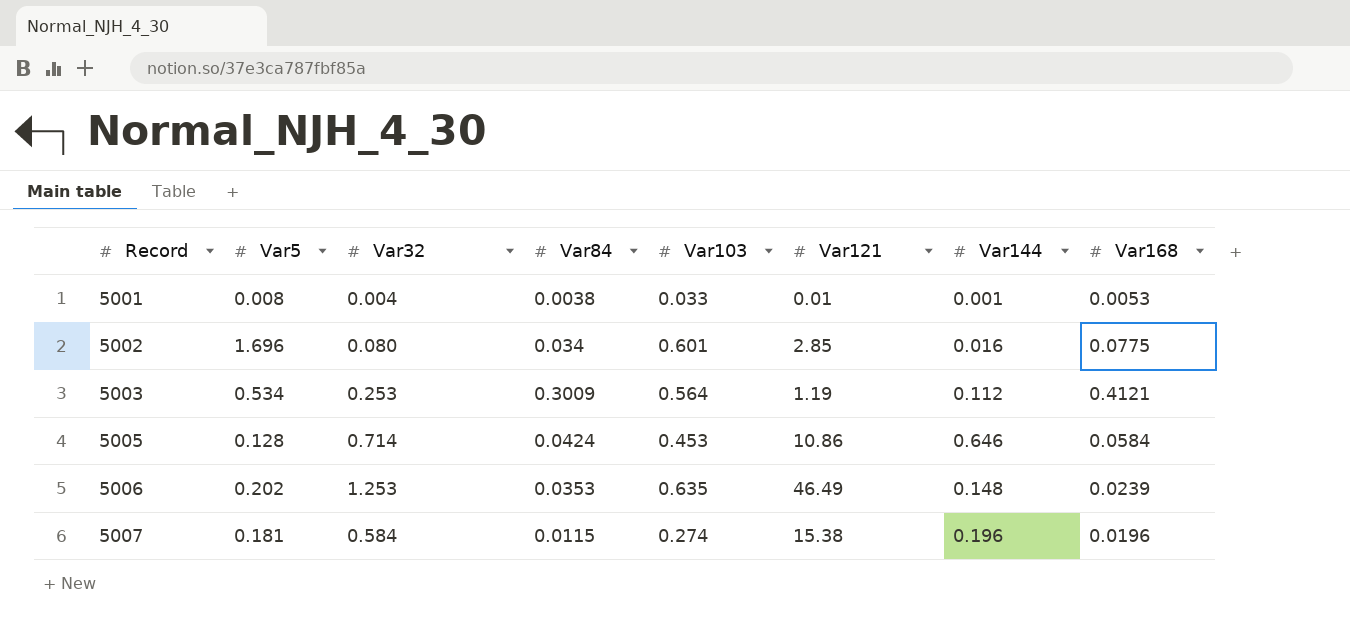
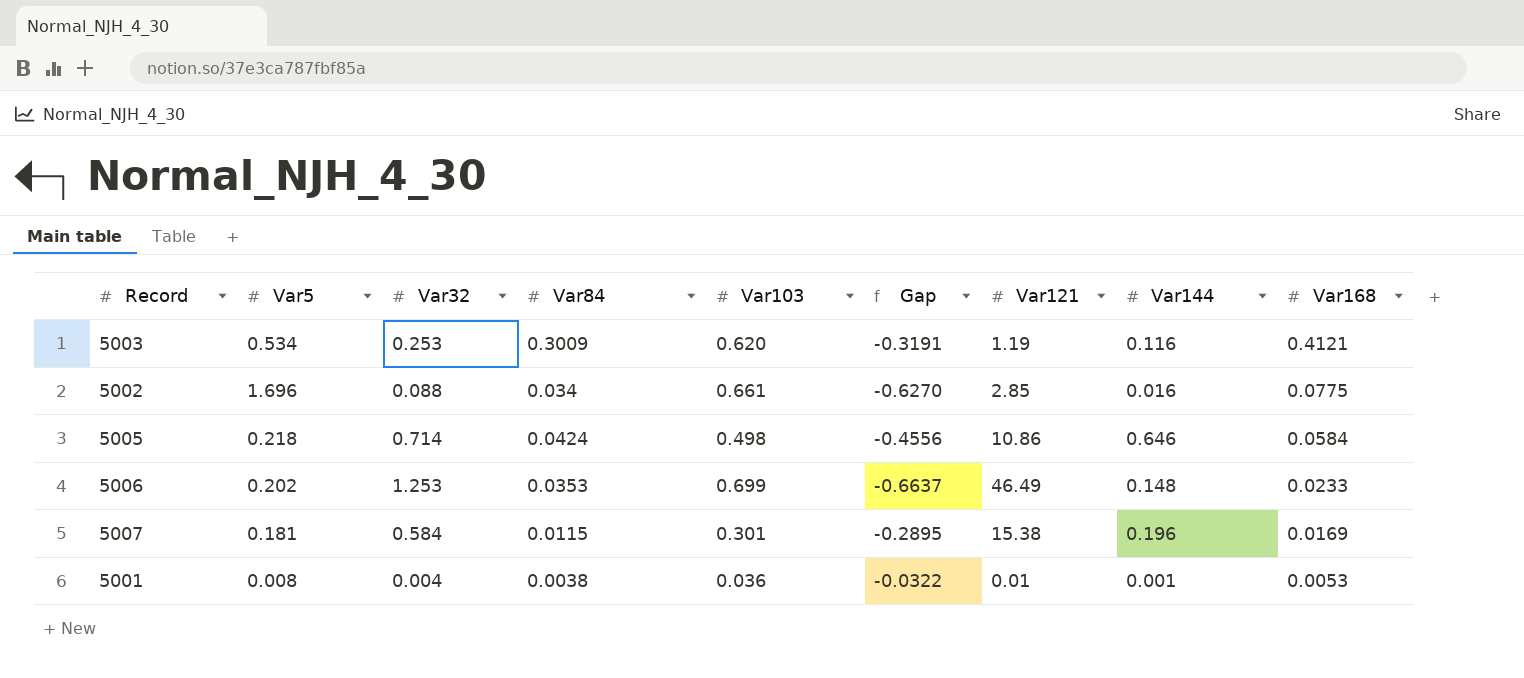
row order: Record ascending -> Var168 descending
column Gap | formula: none -> [Var84] - [Var103]
5003 | Var103: 0.564 -> 0.620
5003 | Var144: 0.112 -> 0.116
5002 | Var32: 0.080 -> 0.088
5002 | Var103: 0.601 -> 0.661
5005 | Var5: 0.128 -> 0.218
5005 | Var103: 0.453 -> 0.498
5006 | Var103: 0.635 -> 0.699
5006 | Var168: 0.0239 -> 0.0233
5007 | Var103: 0.274 -> 0.301
5007 | Var168: 0.0196 -> 0.0169
5001 | Var103: 0.033 -> 0.036

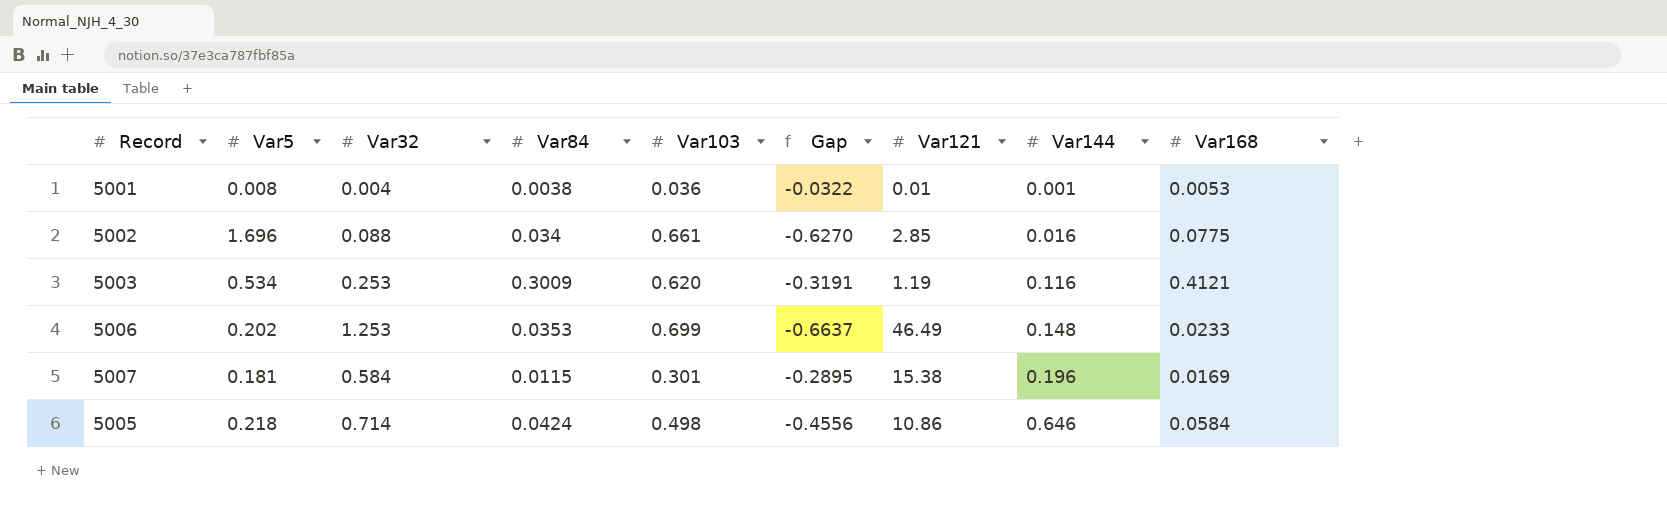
row order: Var168 descending -> Var144 ascending

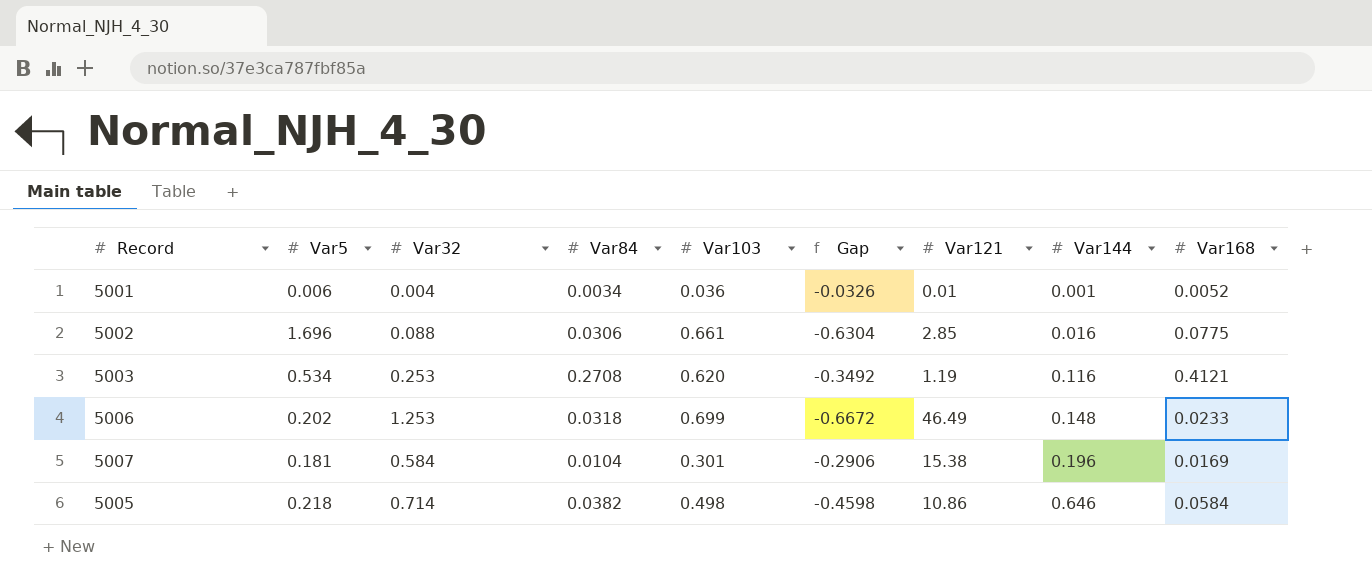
5001 | Var5: 0.008 -> 0.006
5001 | Var84: 0.0038 -> 0.0034
5001 | Gap: -0.0322 -> -0.0326
5001 | Var168: 0.0053 -> 0.0052
5002 | Var84: 0.034 -> 0.0306
5002 | Gap: -0.6270 -> -0.6304
5003 | Var84: 0.3009 -> 0.2708
5003 | Gap: -0.3191 -> -0.3492
5006 | Var84: 0.0353 -> 0.0318
5006 | Gap: -0.6637 -> -0.6672
5007 | Var84: 0.0115 -> 0.0104
5007 | Gap: -0.2895 -> -0.2906
5005 | Var84: 0.0424 -> 0.0382
5005 | Gap: -0.4556 -> -0.4598

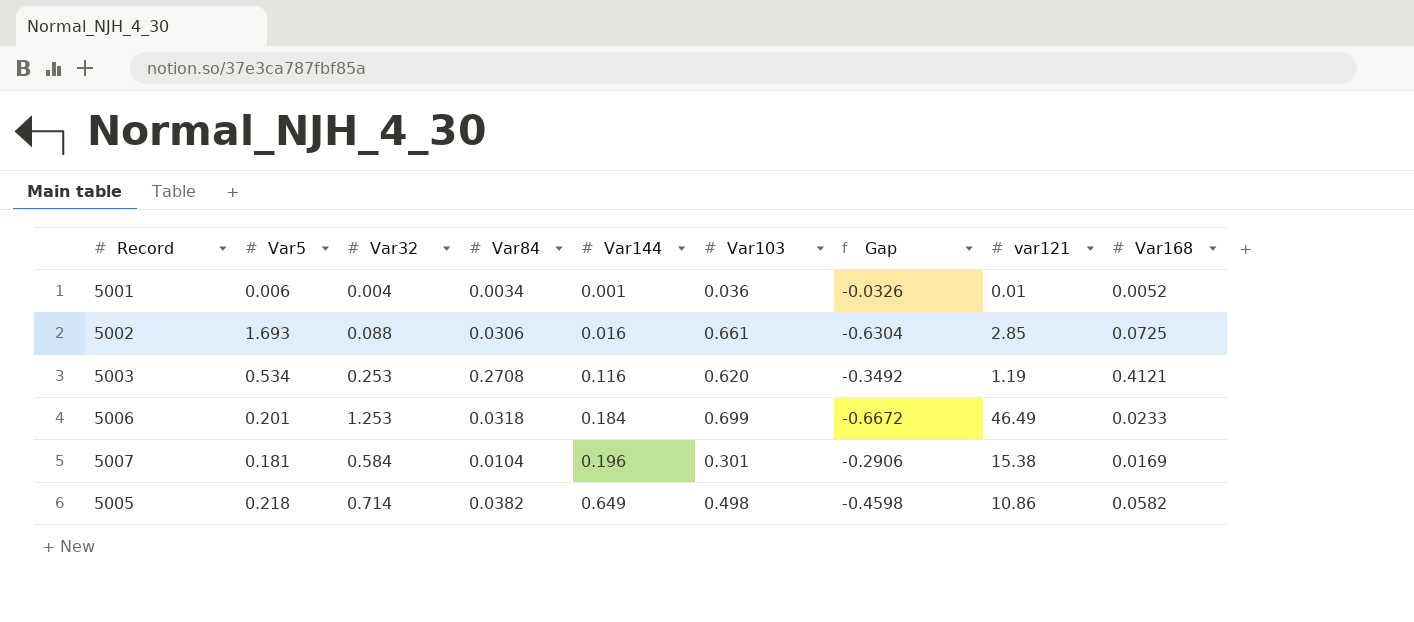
column Var144 | position: 8 -> 5
column name: Var121 -> var121
5002 | Var5: 1.696 -> 1.693
5002 | Var168: 0.0775 -> 0.0725
5006 | Var5: 0.202 -> 0.201
5006 | Var144: 0.148 -> 0.184
5005 | Var144: 0.646 -> 0.649
5005 | Var168: 0.0584 -> 0.0582

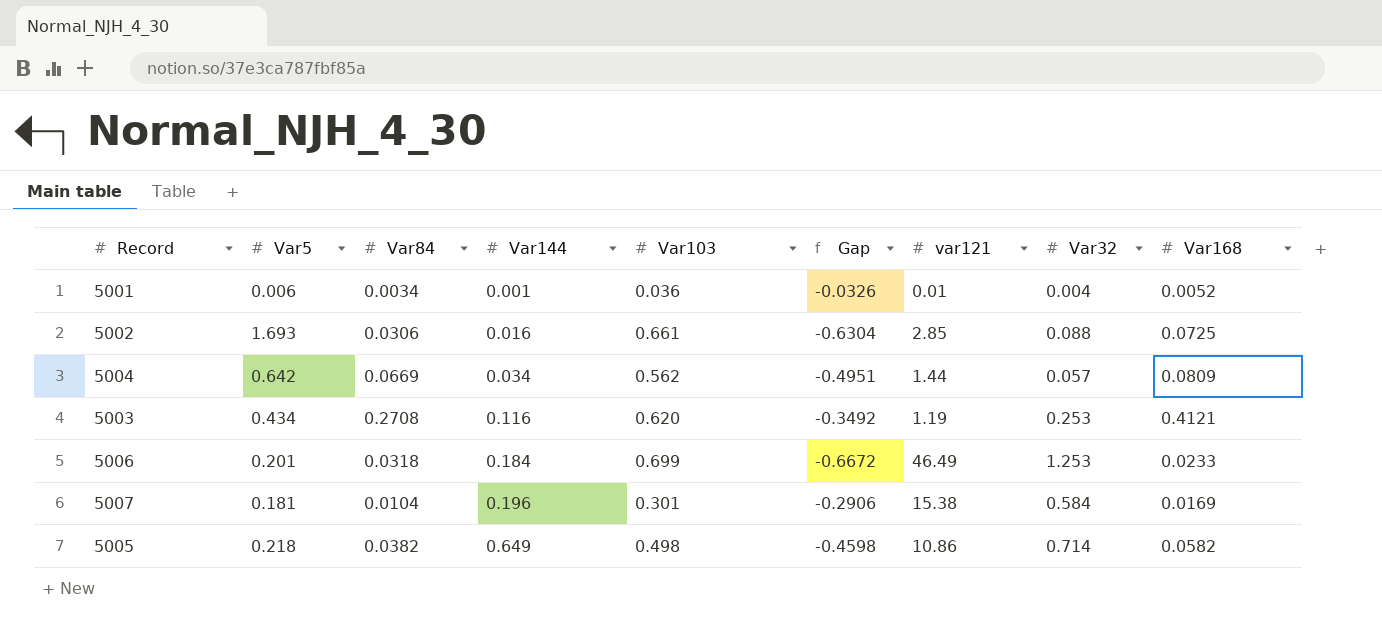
column Var32 | position: 3 -> 8
row 5004: none -> 0.642 | 0.0669 | 0.034 | 0.562 | -0.4951 | 1.44 | 0.057 | 0.0809
5003 | Var5: 0.534 -> 0.434

